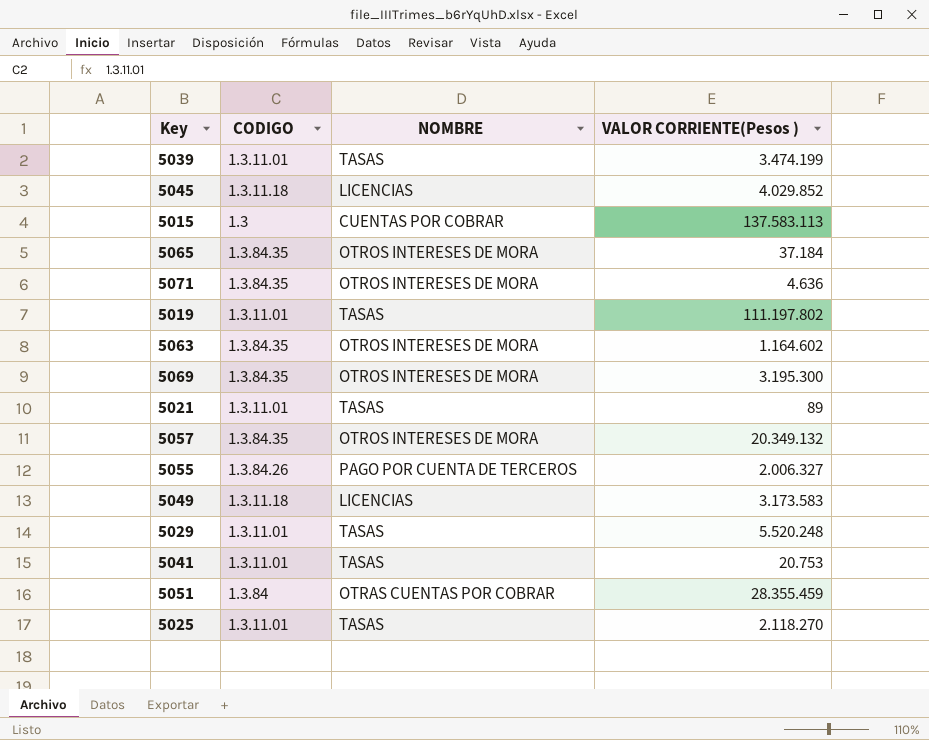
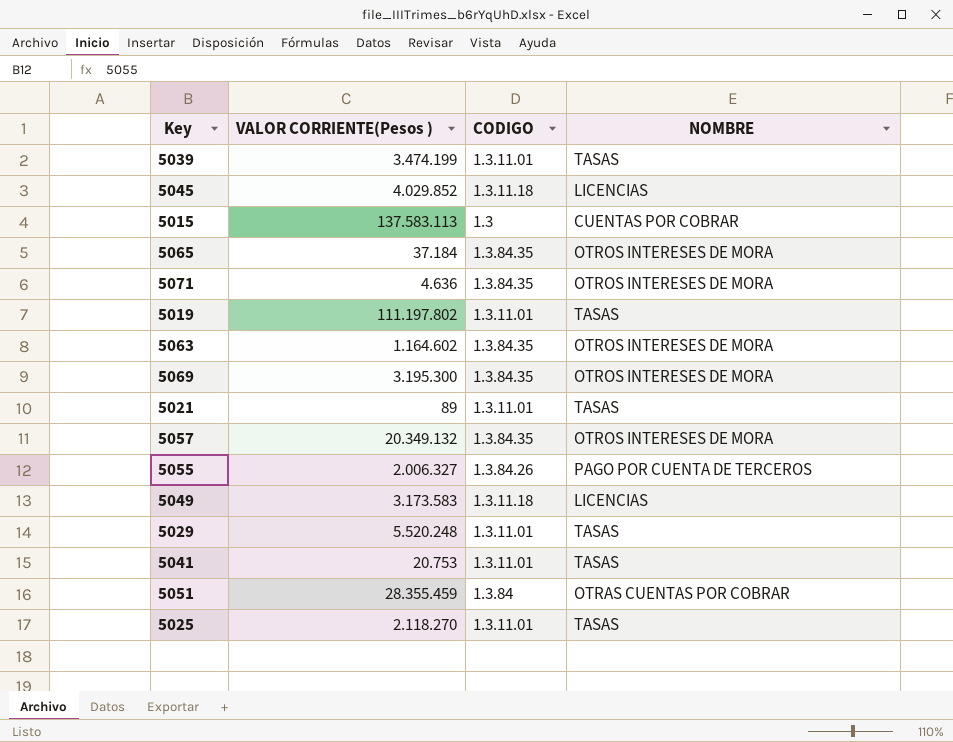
column VALOR CORRIENTE(Pesos ) | position: 4 -> 2

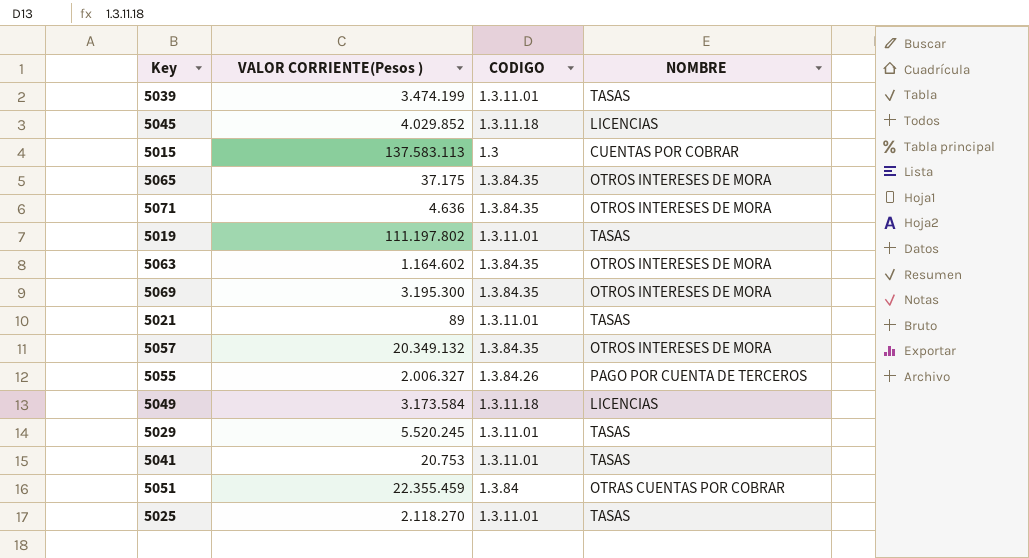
5065 | VALOR CORRIENTE(Pesos ): 37.184 -> 37.175
5049 | VALOR CORRIENTE(Pesos ): 3.173.583 -> 3.173.584
5029 | VALOR CORRIENTE(Pesos ): 5.520.248 -> 5.520.245
5051 | VALOR CORRIENTE(Pesos ): 28.355.459 -> 22.355.459

